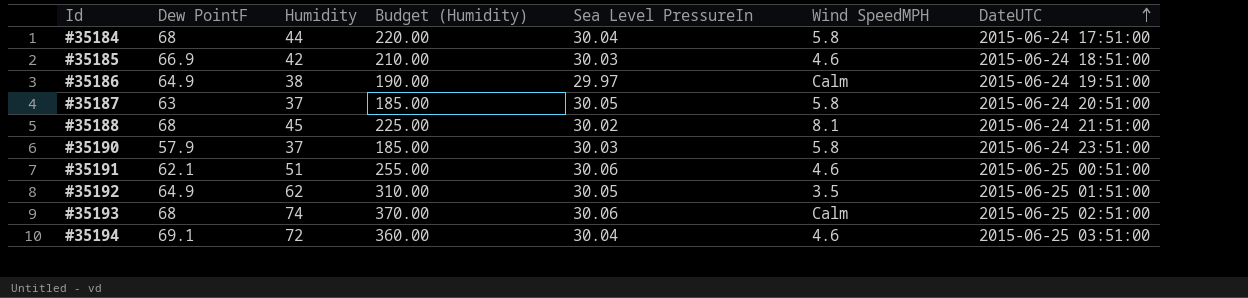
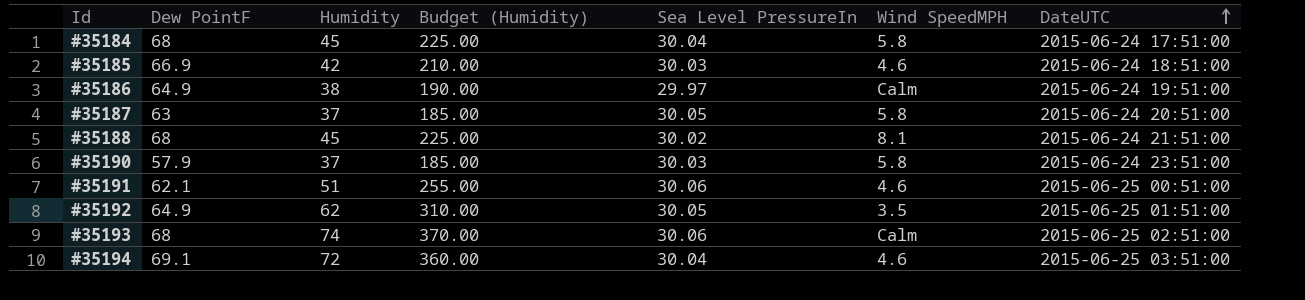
#35184 | Humidity: 44 -> 45
#35184 | Budget (Humidity): 220.00 -> 225.00

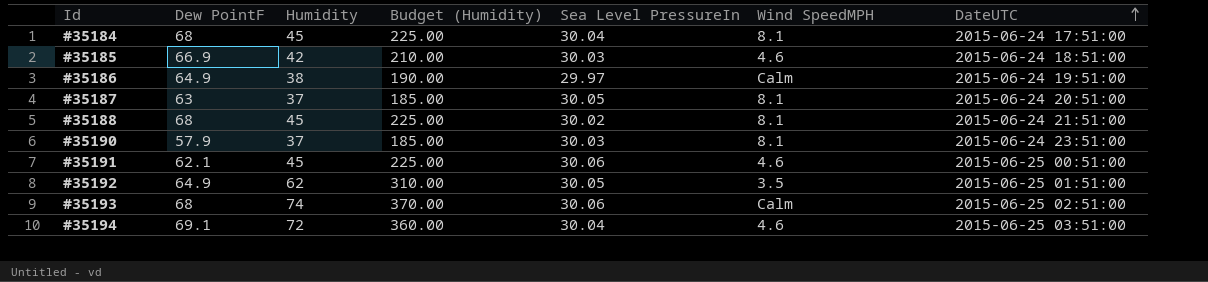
#35184 | Wind SpeedMPH: 5.8 -> 8.1
#35187 | Wind SpeedMPH: 5.8 -> 8.1
#35190 | Wind SpeedMPH: 5.8 -> 8.1
#35191 | Humidity: 51 -> 45
#35191 | Budget (Humidity): 255.00 -> 225.00

